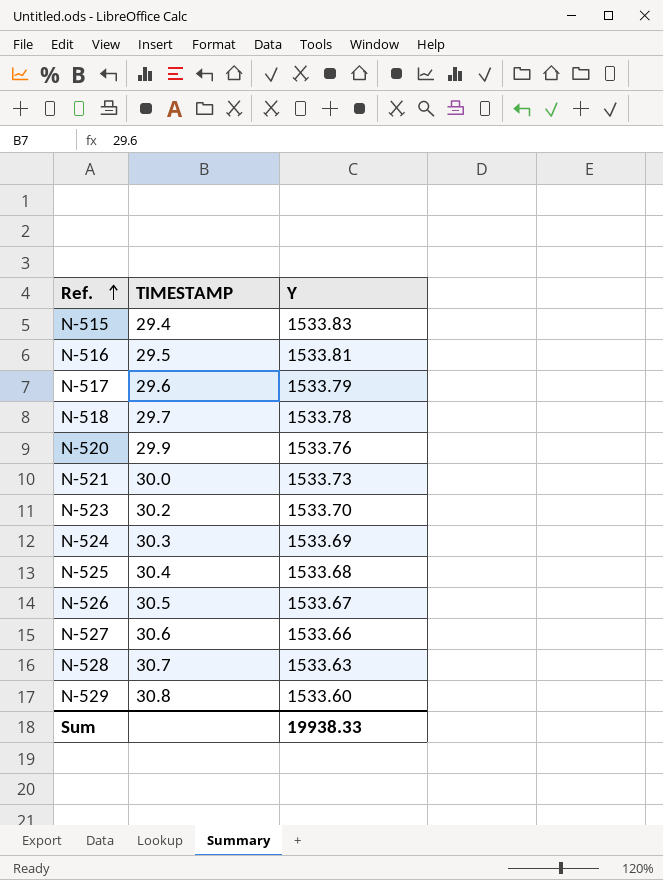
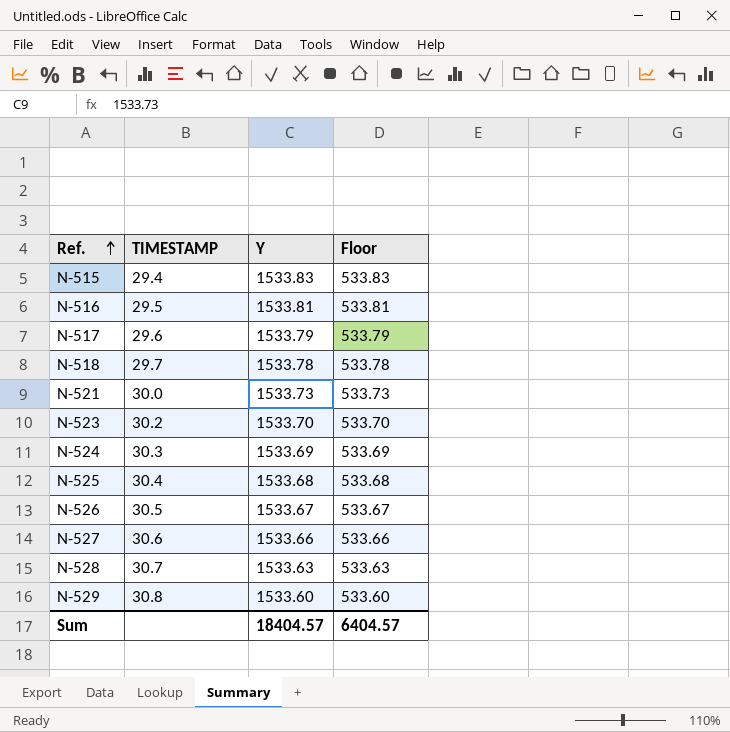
column Floor | formula: none -> [Y] - 1000
row N-520: 29.9 | 1533.76 -> none
Sum | Y: 19938.33 -> 18404.57

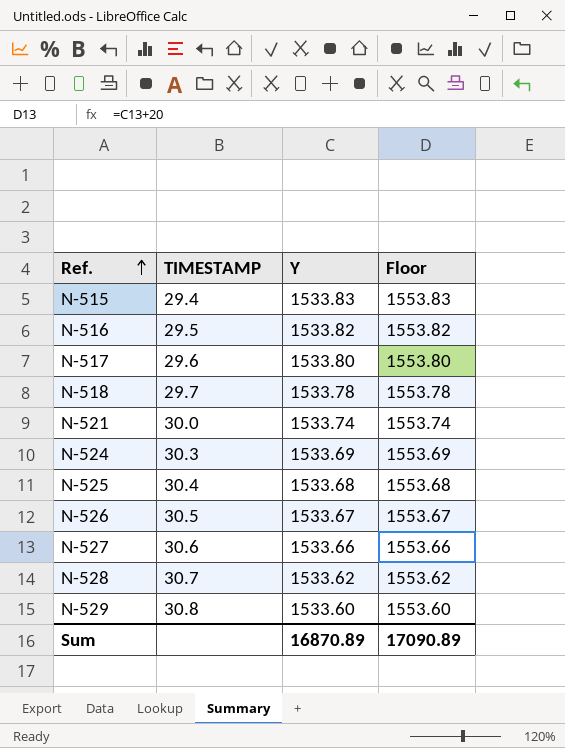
column Floor | formula: [Y] - 1000 -> [Y] + 20
row N-523: 30.2 | 1533.70 | 533.70 -> none
N-516 | Y: 1533.81 -> 1533.82
N-517 | Y: 1533.79 -> 1533.80
N-521 | Y: 1533.73 -> 1533.74
N-528 | Y: 1533.63 -> 1533.62
Sum | Y: 18404.57 -> 16870.89
Sum | Floor: 6404.57 -> 17090.89

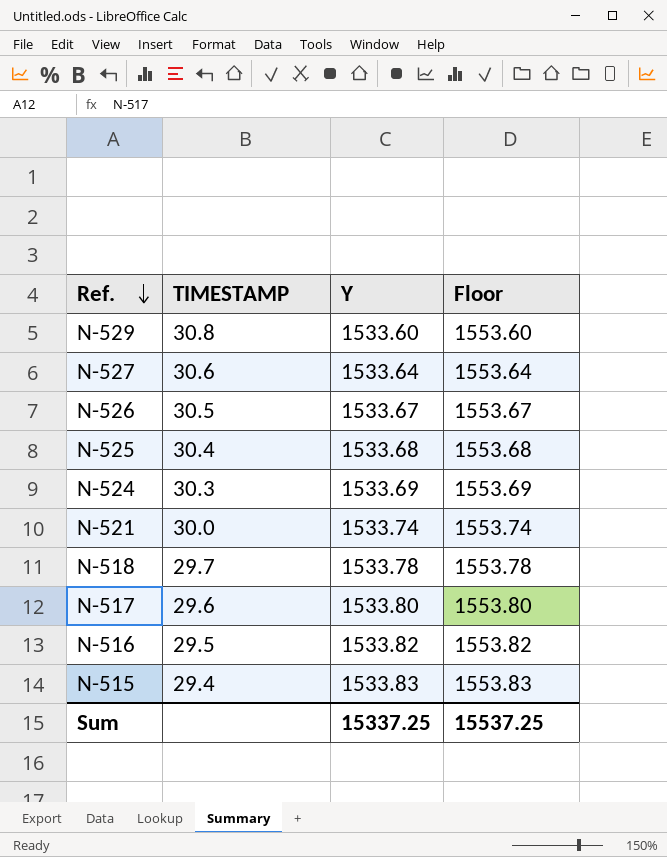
row order: Ref. ascending -> Ref. descending
row N-528: 30.7 | 1533.62 | 1553.62 -> none
N-527 | Y: 1533.66 -> 1533.64
N-527 | Floor: 1553.66 -> 1553.64
Sum | Y: 16870.89 -> 15337.25
Sum | Floor: 17090.89 -> 15537.25

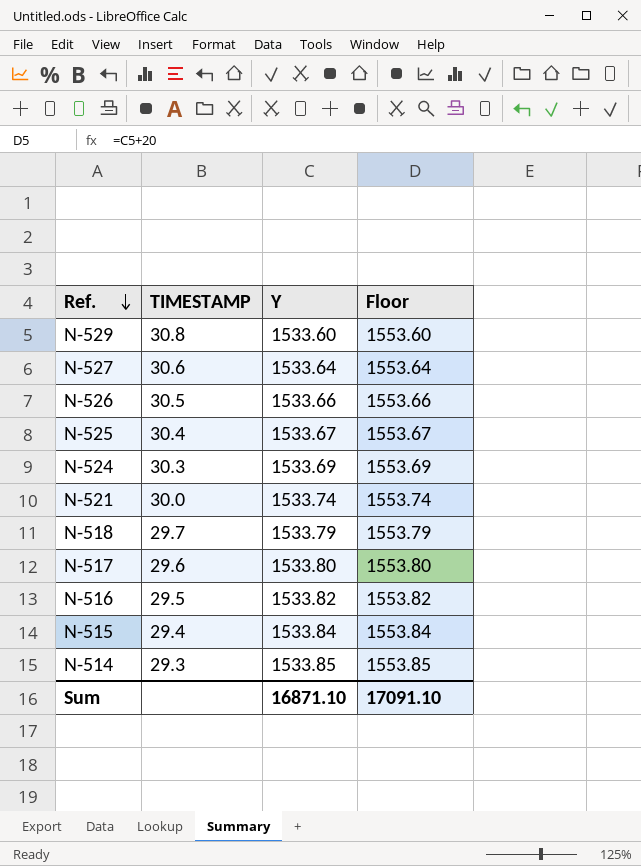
N-526 | Y: 1533.67 -> 1533.66
N-526 | Floor: 1553.67 -> 1553.66
N-525 | Y: 1533.68 -> 1533.67
N-525 | Floor: 1553.68 -> 1553.67
N-518 | Y: 1533.78 -> 1533.79
N-518 | Floor: 1553.78 -> 1553.79
N-515 | Y: 1533.83 -> 1533.84
N-515 | Floor: 1553.83 -> 1553.84
row N-514: none -> 29.3 | 1533.85 | 1553.85
Sum | Y: 15337.25 -> 16871.10
Sum | Floor: 15537.25 -> 17091.10

